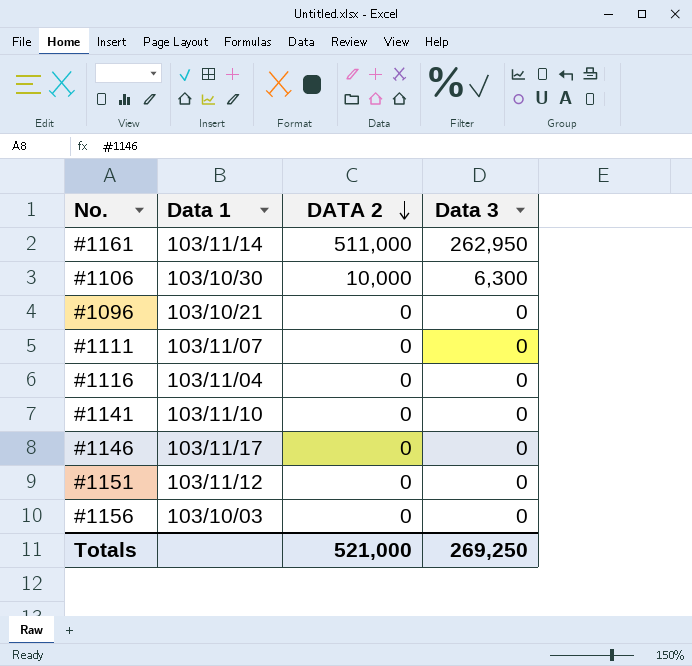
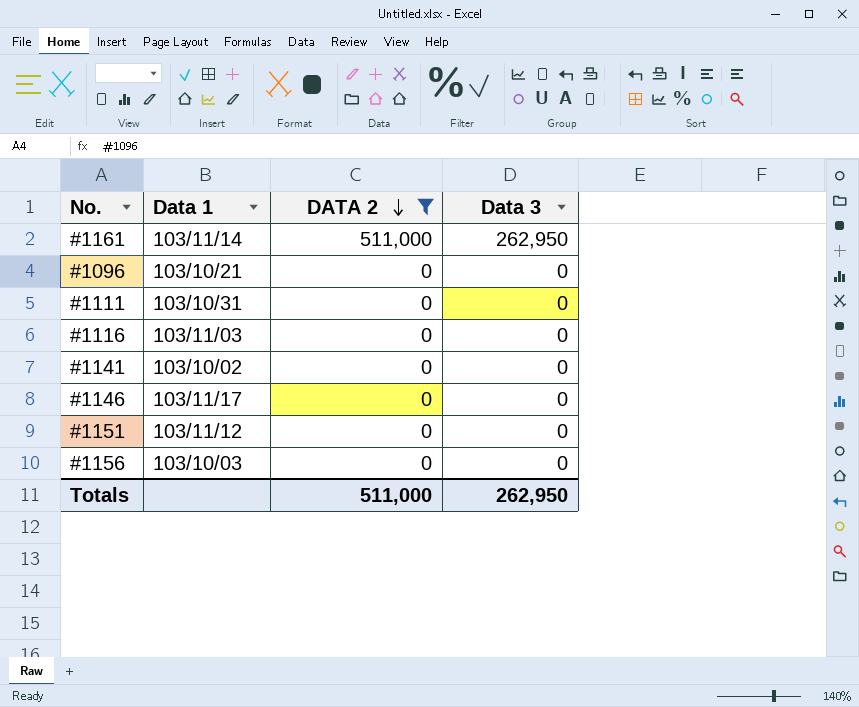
filter: none -> DATA 2 != 10,000
#1111 | Data 1: 103/11/07 -> 103/10/31
#1116 | Data 1: 103/11/04 -> 103/11/03
#1141 | Data 1: 103/11/10 -> 103/10/02
Totals | DATA 2: 521,000 -> 511,000
Totals | Data 3: 269,250 -> 262,950

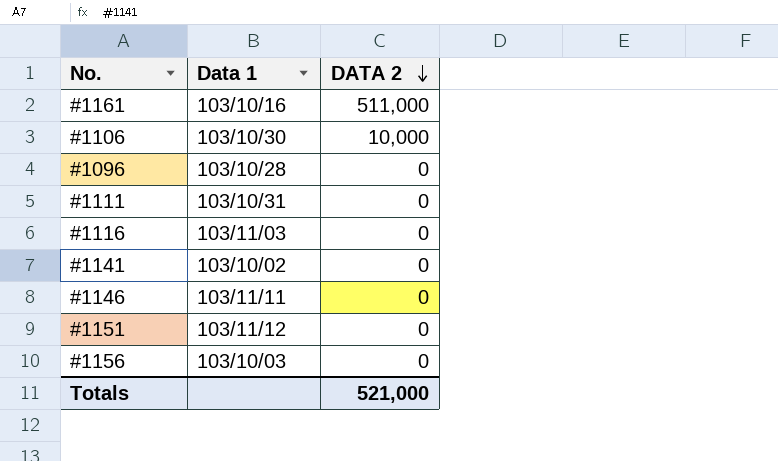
filter: DATA 2 != 10,000 -> none
column Data 3 | position: 4 -> none
#1161 | Data 1: 103/11/14 -> 103/10/16
#1096 | Data 1: 103/10/21 -> 103/10/28
#1146 | Data 1: 103/11/17 -> 103/11/11
Totals | DATA 2: 511,000 -> 521,000

